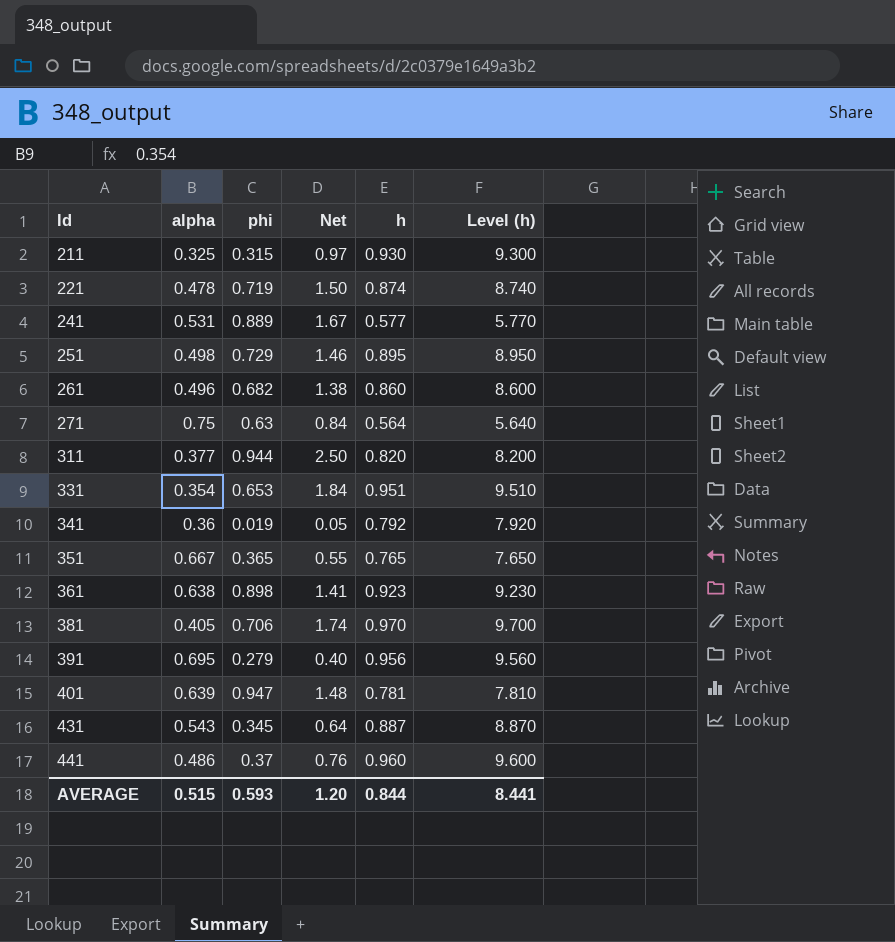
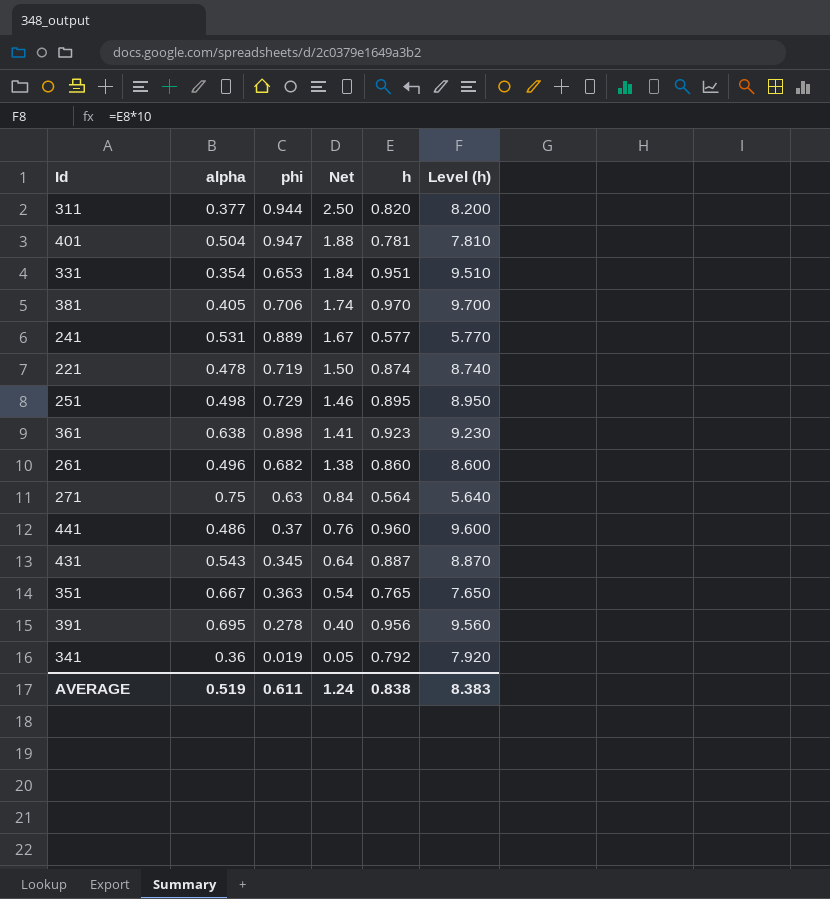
row order: Id ascending -> Net descending
row 211: 0.325 | 0.315 | 0.97 | 0.930 | 9.300 -> none
401 | alpha: 0.639 -> 0.504
401 | Net: 1.48 -> 1.88
351 | phi: 0.365 -> 0.363
351 | Net: 0.55 -> 0.54
391 | phi: 0.279 -> 0.278
AVERAGE | alpha: 0.515 -> 0.519
AVERAGE | phi: 0.593 -> 0.611
AVERAGE | Net: 1.20 -> 1.24
AVERAGE | h: 0.844 -> 0.838
AVERAGE | Level (h): 8.441 -> 8.383

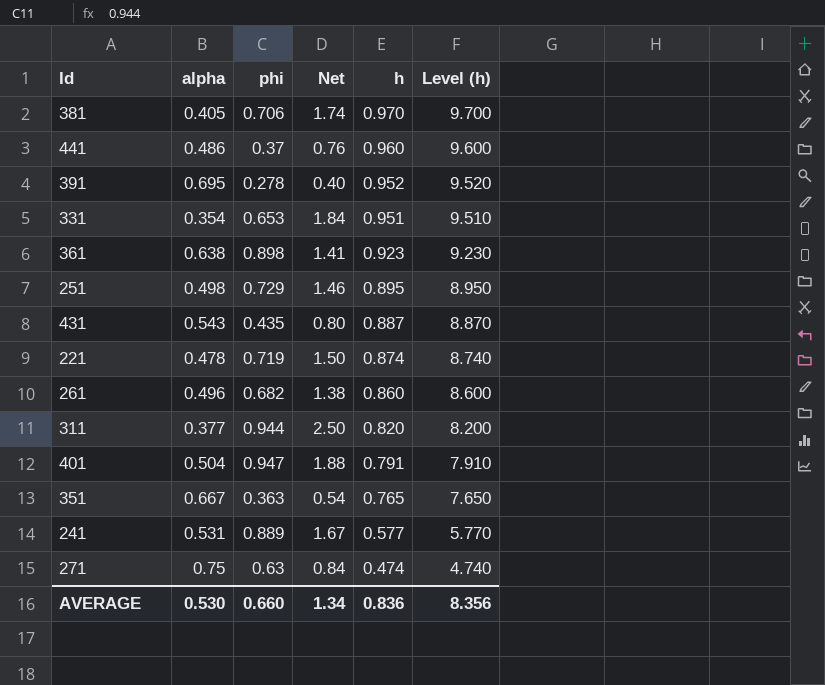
row order: Net descending -> h descending
row 341: 0.36 | 0.019 | 0.05 | 0.792 | 7.920 -> none
391 | h: 0.956 -> 0.952
391 | Level (h): 9.560 -> 9.520
431 | phi: 0.345 -> 0.435
431 | Net: 0.64 -> 0.80
401 | h: 0.781 -> 0.791
401 | Level (h): 7.810 -> 7.910
271 | h: 0.564 -> 0.474
271 | Level (h): 5.640 -> 4.740
AVERAGE | alpha: 0.519 -> 0.530
AVERAGE | phi: 0.611 -> 0.660
AVERAGE | Net: 1.24 -> 1.34
AVERAGE | h: 0.838 -> 0.836
AVERAGE | Level (h): 8.383 -> 8.356

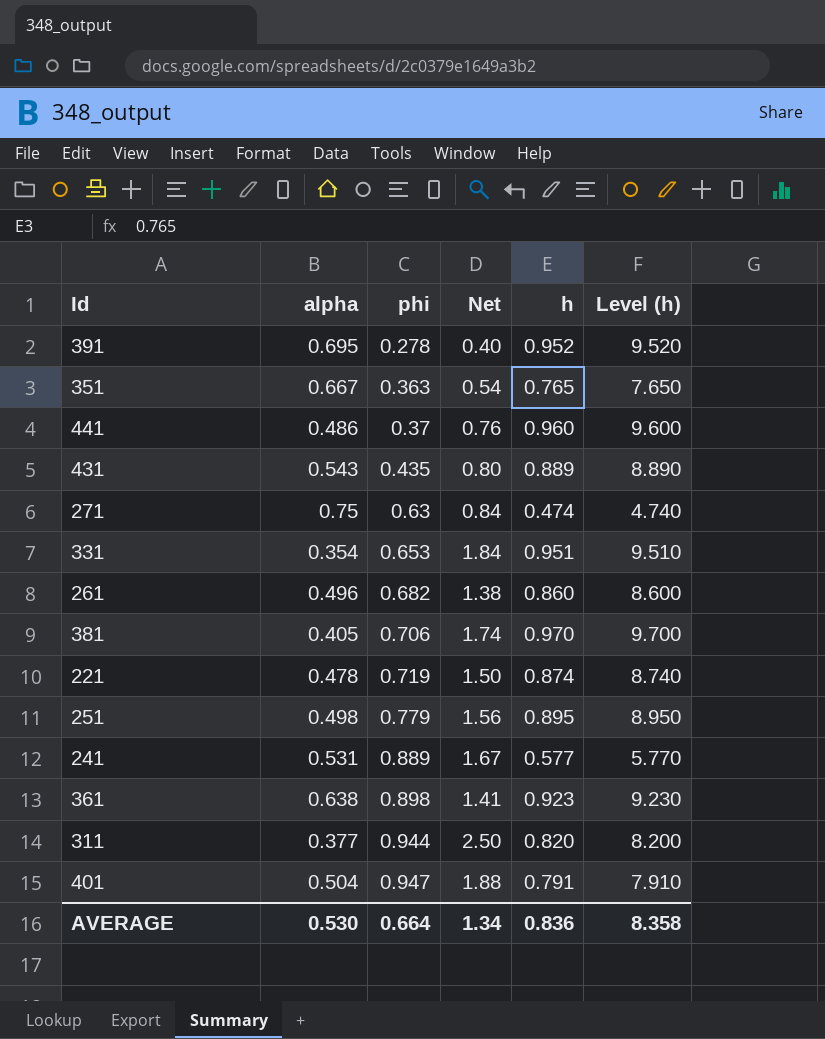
row order: h descending -> phi ascending
431 | h: 0.887 -> 0.889
431 | Level (h): 8.870 -> 8.890
251 | phi: 0.729 -> 0.779
251 | Net: 1.46 -> 1.56
AVERAGE | phi: 0.660 -> 0.664
AVERAGE | Level (h): 8.356 -> 8.358

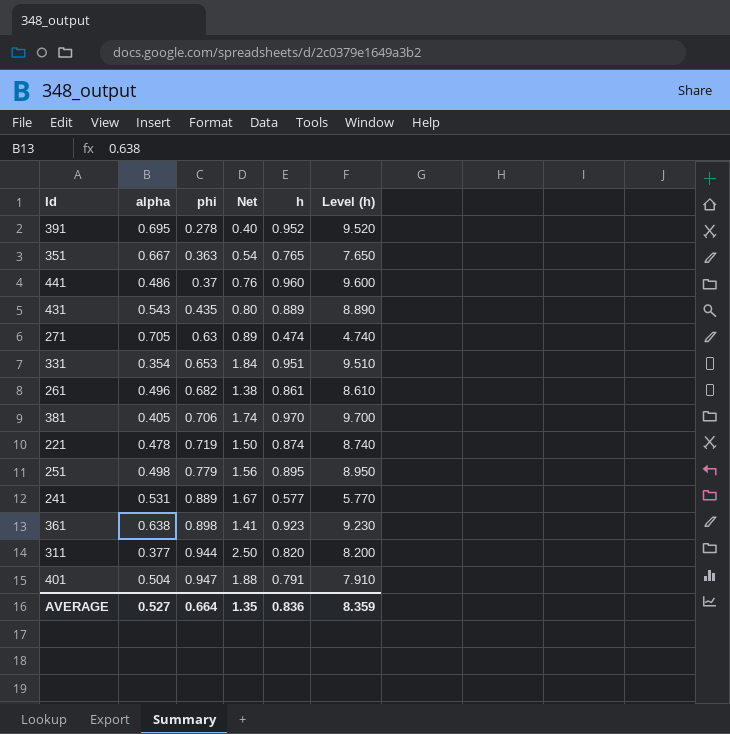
271 | alpha: 0.75 -> 0.705
271 | Net: 0.84 -> 0.89
261 | h: 0.860 -> 0.861
261 | Level (h): 8.600 -> 8.610
AVERAGE | alpha: 0.530 -> 0.527
AVERAGE | Net: 1.34 -> 1.35
AVERAGE | Level (h): 8.358 -> 8.359

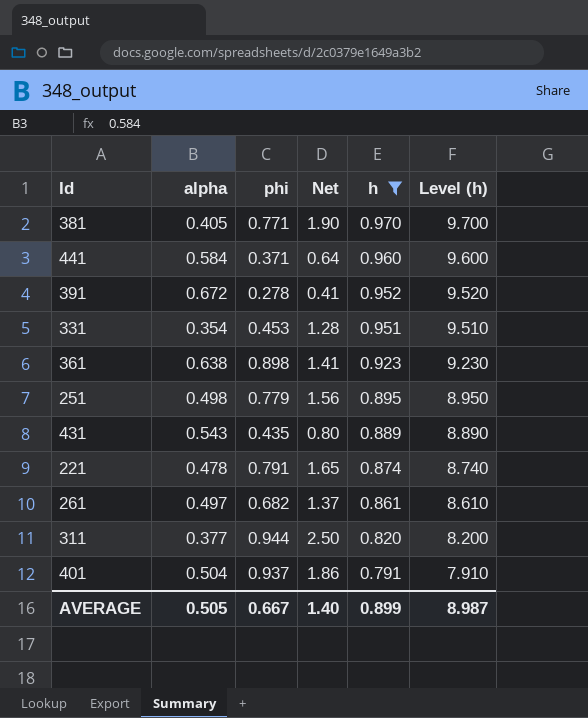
filter: none -> h >= 0.791
row order: phi ascending -> h descending
381 | phi: 0.706 -> 0.771
381 | Net: 1.74 -> 1.90
441 | alpha: 0.486 -> 0.584
441 | phi: 0.37 -> 0.371
441 | Net: 0.76 -> 0.64
391 | alpha: 0.695 -> 0.672
391 | Net: 0.40 -> 0.41
331 | phi: 0.653 -> 0.453
331 | Net: 1.84 -> 1.28
221 | phi: 0.719 -> 0.791
221 | Net: 1.50 -> 1.65
261 | alpha: 0.496 -> 0.497
261 | Net: 1.38 -> 1.37
401 | phi: 0.947 -> 0.937
401 | Net: 1.88 -> 1.86
AVERAGE | alpha: 0.527 -> 0.505
AVERAGE | phi: 0.664 -> 0.667
AVERAGE | Net: 1.35 -> 1.40
AVERAGE | h: 0.836 -> 0.899
AVERAGE | Level (h): 8.359 -> 8.987

